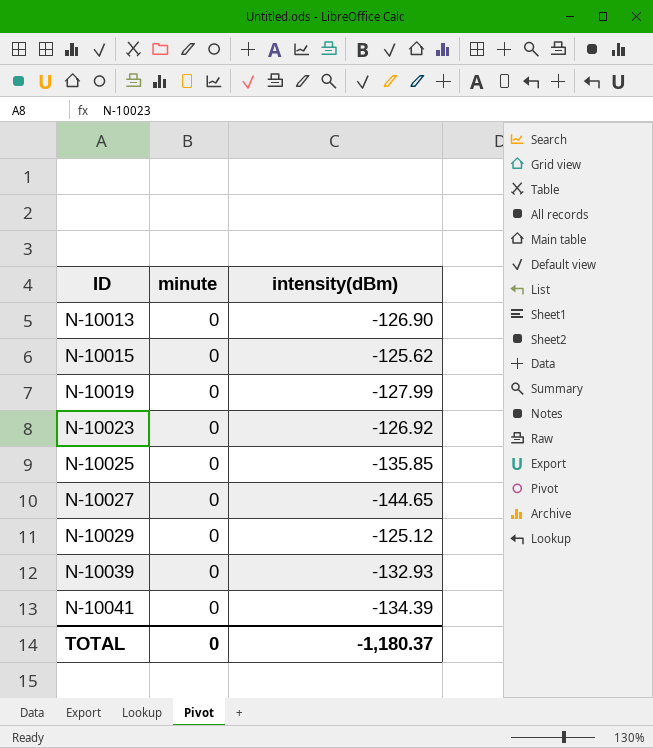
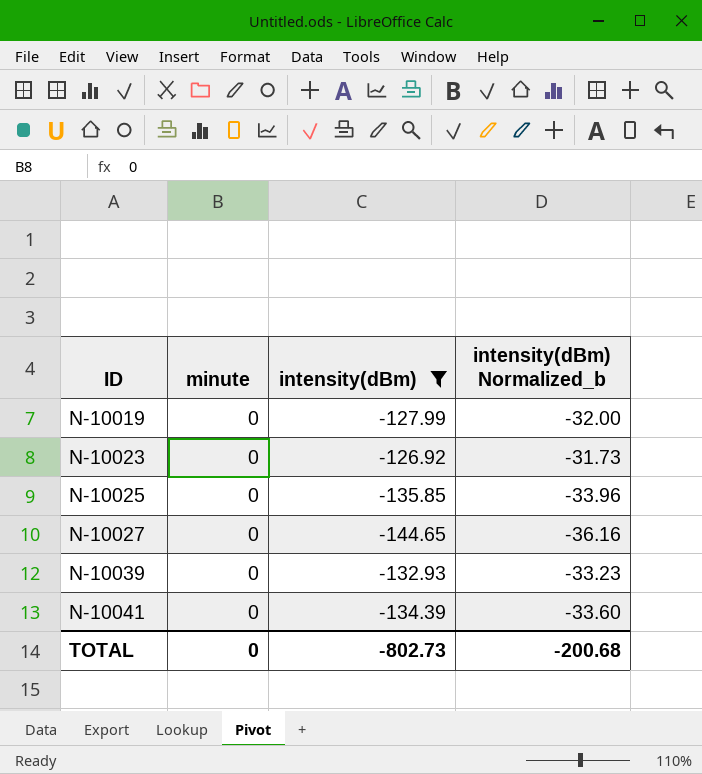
filter: none -> intensity(dBm) <= -126.92
column intensity(dBm) Normalized_b | formula: none -> [intensity(dBm)] * 0.25
TOTAL | intensity(dBm): -1,180.37 -> -802.73

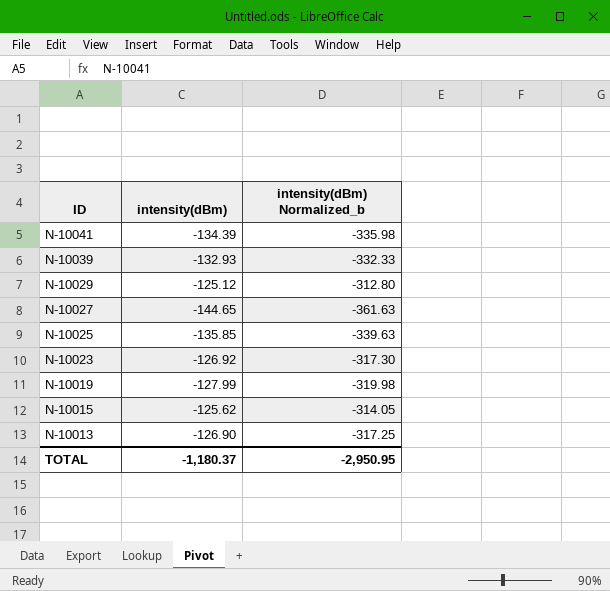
filter: intensity(dBm) <= -126.92 -> none
row order: ID ascending -> ID descending
column minute | position: 2 -> none
column intensity(dBm) Normalized_b | formula: [intensity(dBm)] * 0.25 -> [intensity(dBm)] * 2.5
TOTAL | intensity(dBm): -802.73 -> -1,180.37
TOTAL | intensity(dBm) Normalized_b: -200.68 -> -2,950.95

